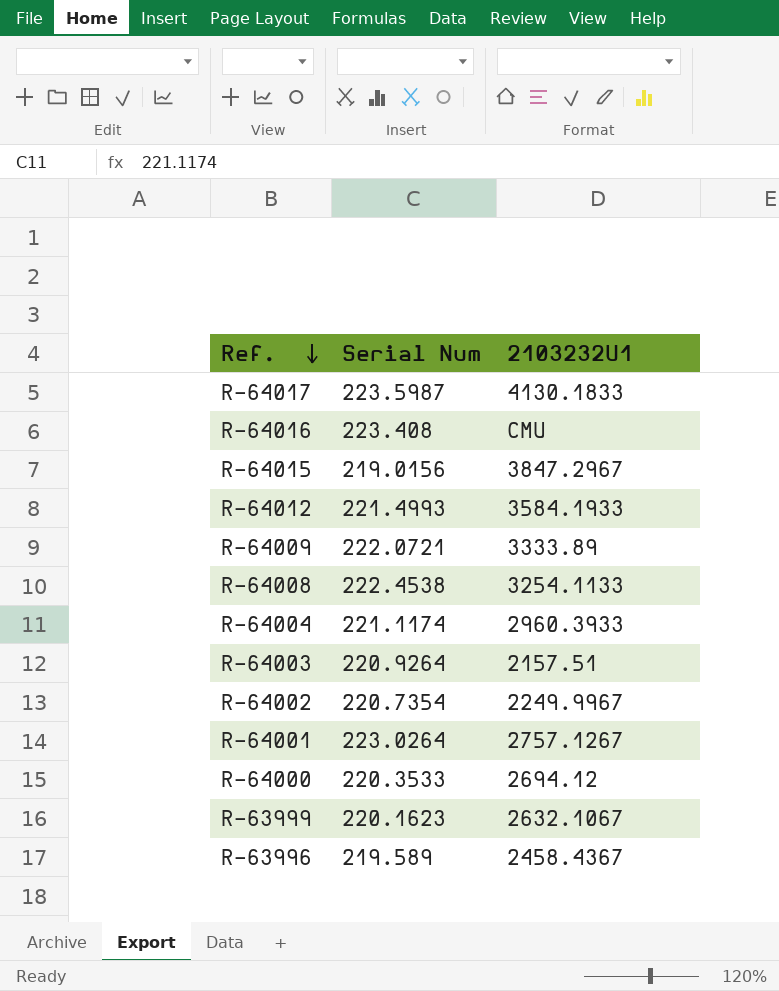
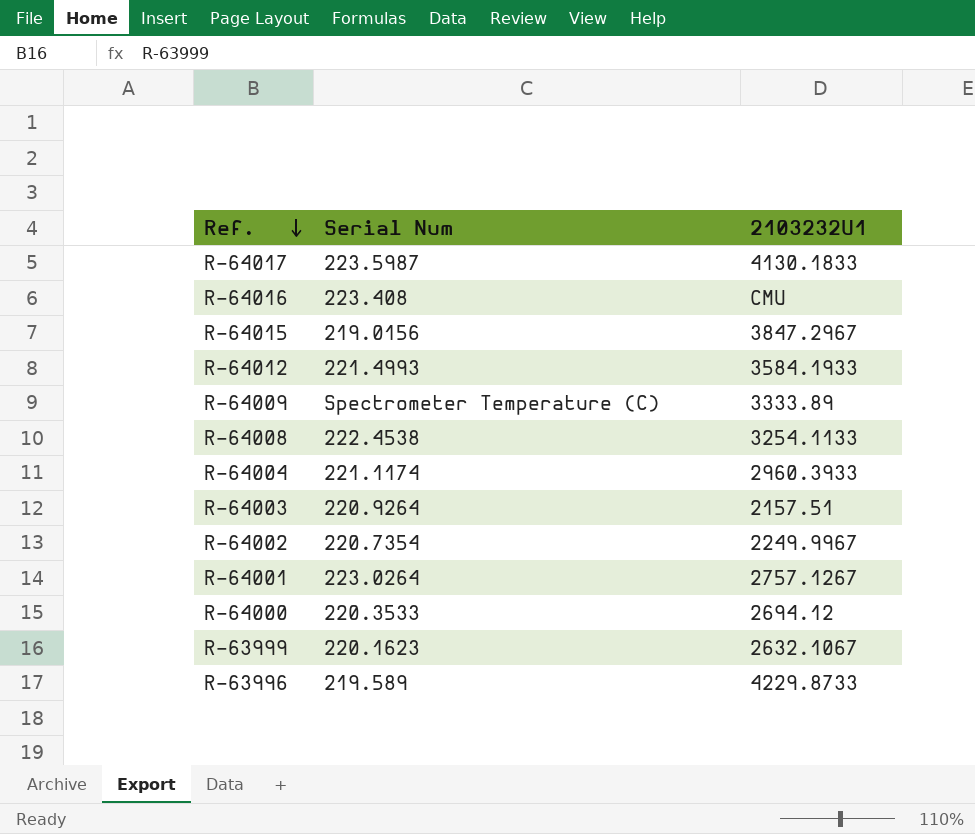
R-64009 | Serial Num: 222.0721 -> Spectrometer Temperature (C)
R-63996 | 2103232U1: 2458.4367 -> 4229.8733

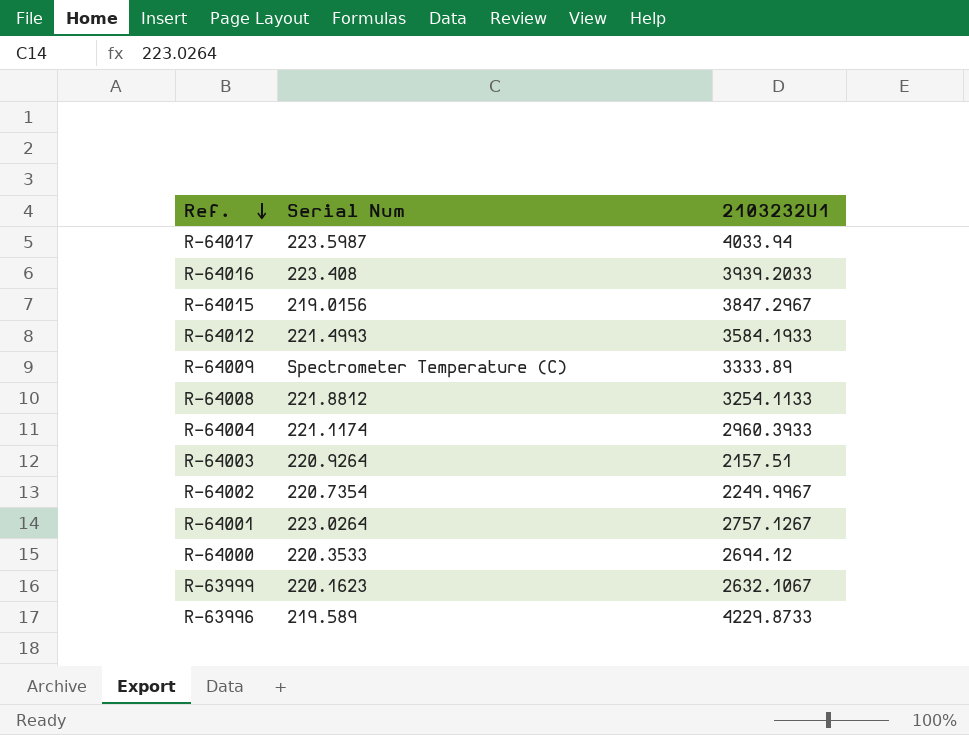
R-64017 | 2103232U1: 4130.1833 -> 4033.94
R-64016 | 2103232U1: CMU -> 3939.2033
R-64008 | Serial Num: 222.4538 -> 221.8812

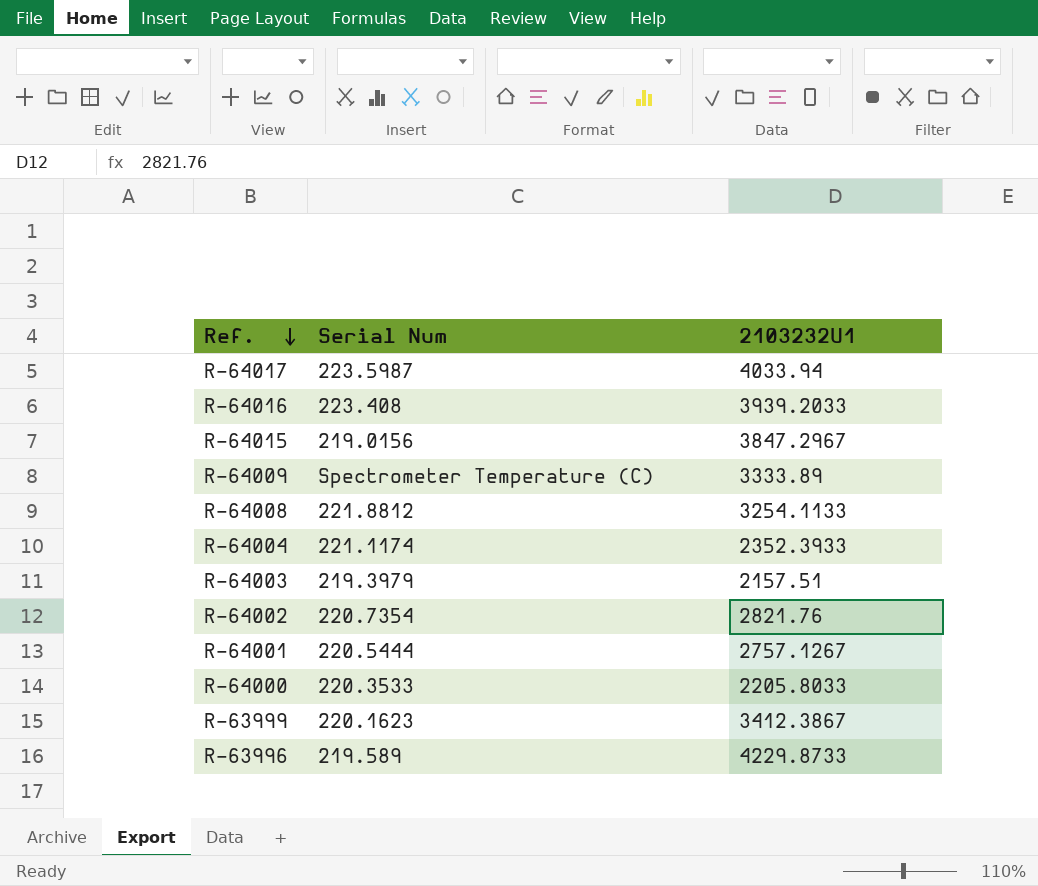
row R-64012: 221.4993 | 3584.1933 -> none
R-64004 | 2103232U1: 2960.3933 -> 2352.3933
R-64003 | Serial Num: 220.9264 -> 219.3979
R-64002 | 2103232U1: 2249.9967 -> 2821.76
R-64001 | Serial Num: 223.0264 -> 220.5444
R-64000 | 2103232U1: 2694.12 -> 2205.8033
R-63999 | 2103232U1: 2632.1067 -> 3412.3867

